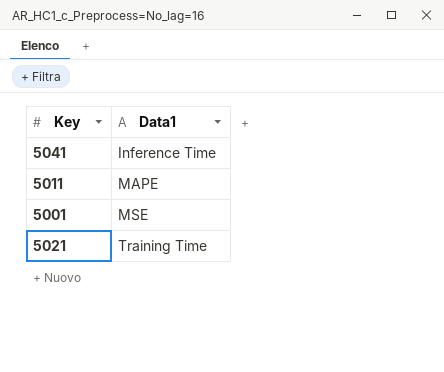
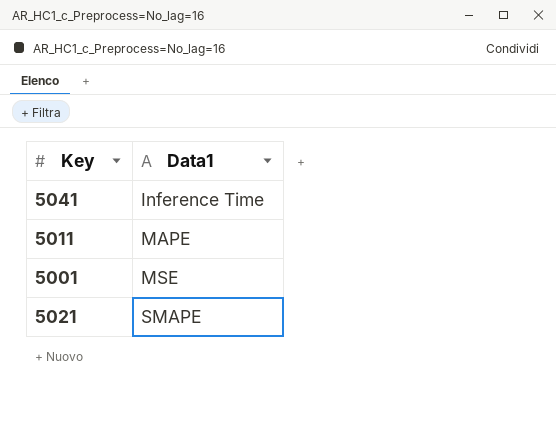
5021 | Data1: Training Time -> SMAPE

